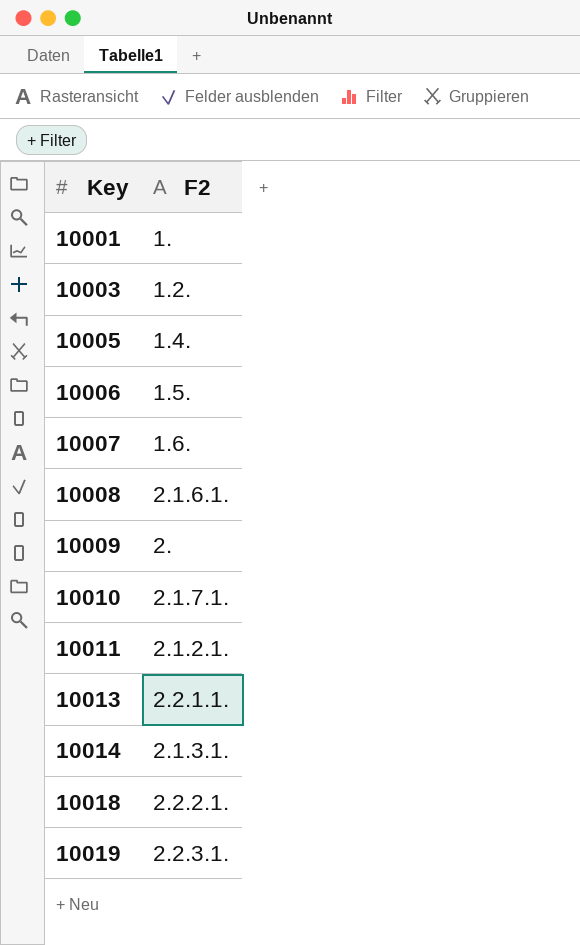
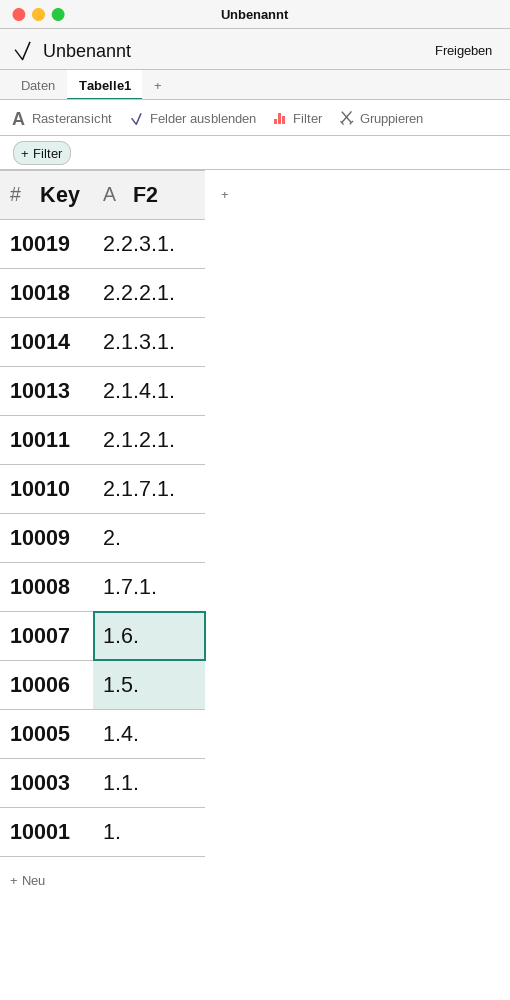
row order: Key ascending -> Key descending
10013 | F2: 2.2.1.1. -> 2.1.4.1.
10008 | F2: 2.1.6.1. -> 1.7.1.
10003 | F2: 1.2. -> 1.1.

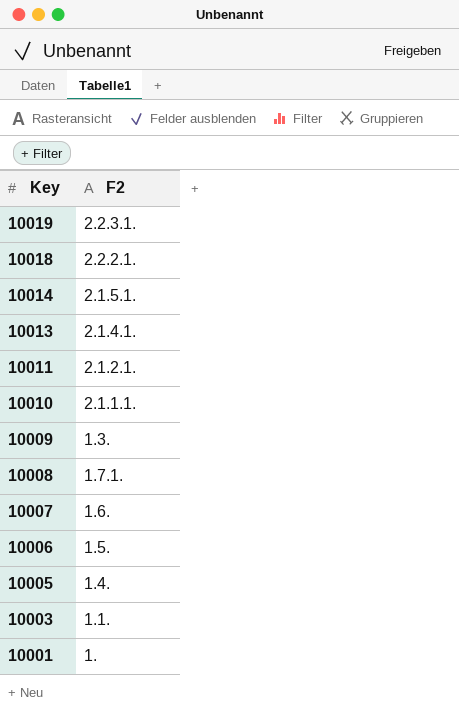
10014 | F2: 2.1.3.1. -> 2.1.5.1.
10010 | F2: 2.1.7.1. -> 2.1.1.1.
10009 | F2: 2. -> 1.3.

